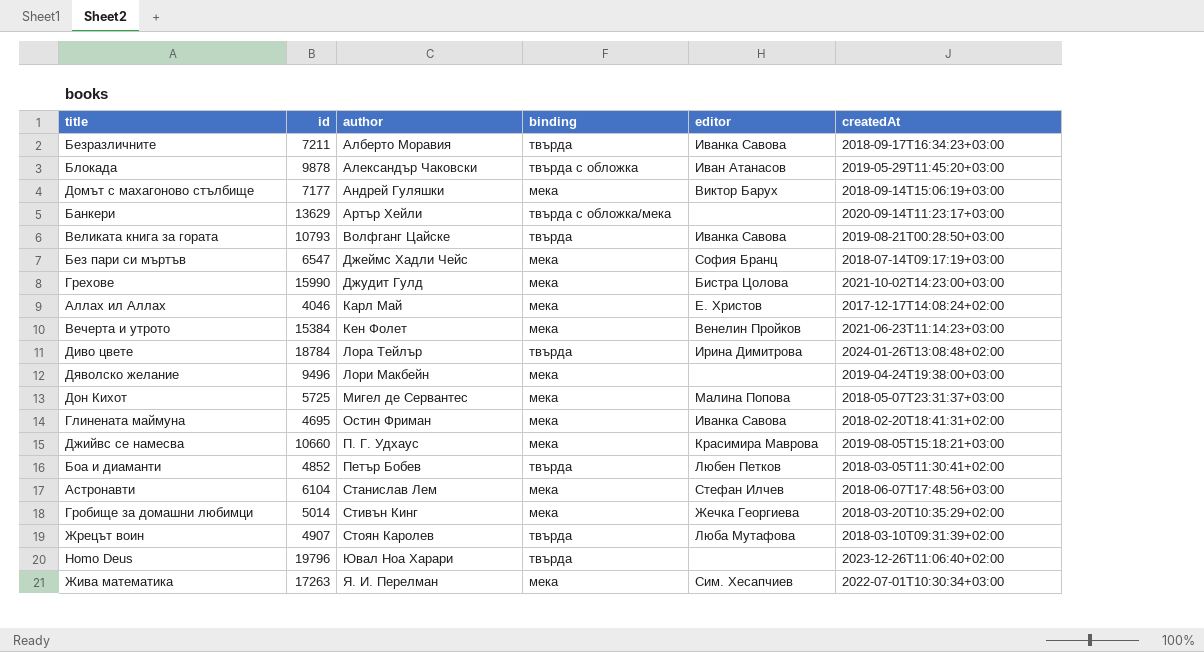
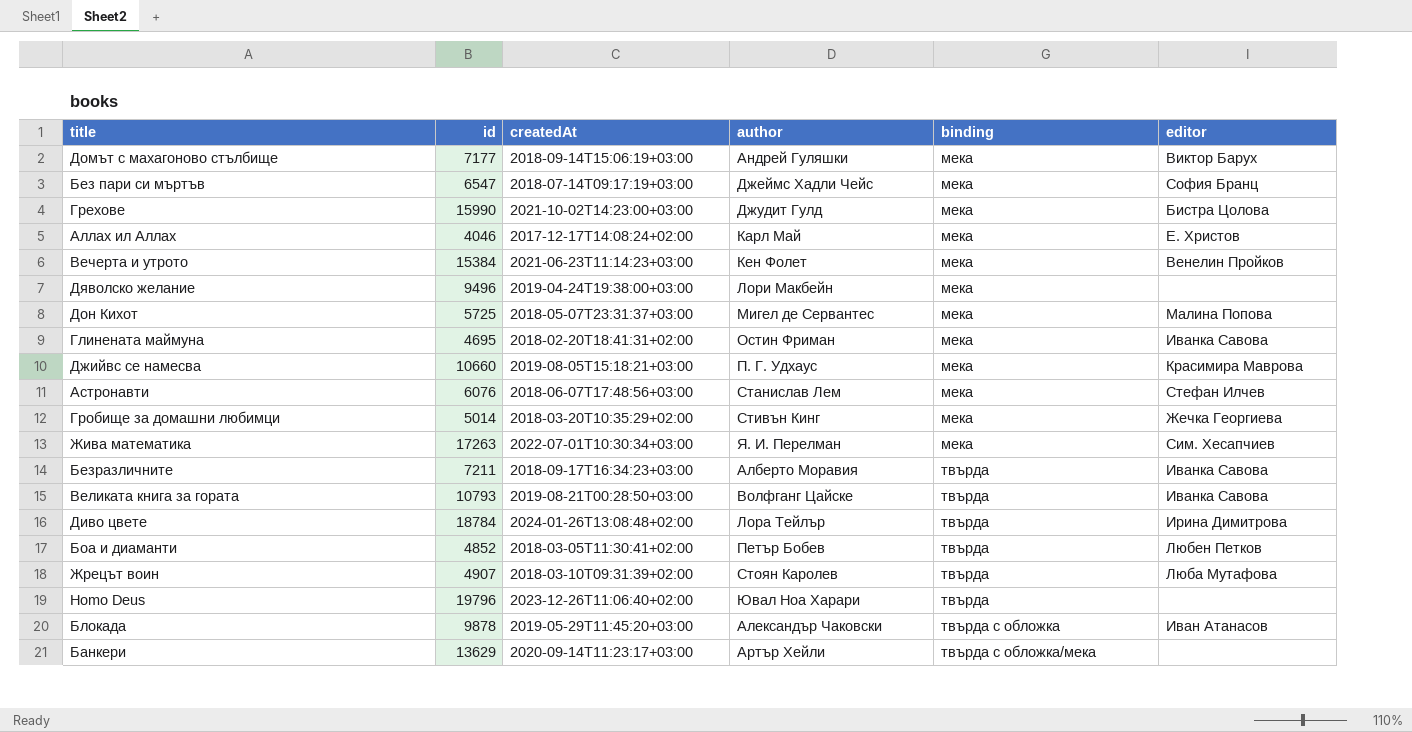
row order: author ascending -> binding ascending
column createdAt | position: 6 -> 3
Астронавти | id: 6104 -> 6076

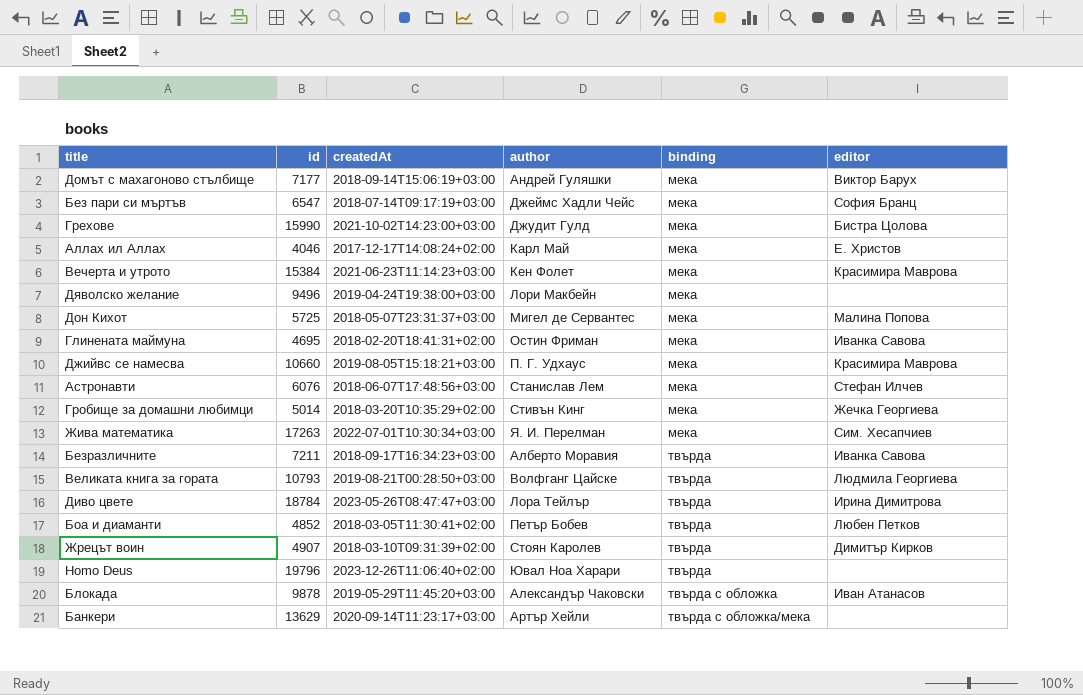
Вечерта и утрото | editor: Венелин Пройков -> Красимира Маврова
Великата книга за гората | editor: Иванка Савова -> Людмила Георгиева
Диво цвете | createdAt: 2024-01-26T13:08:48+02:00 -> 2023-05-26T08:47:47+03:00
Жрецът воин | editor: Люба Мутафова -> Димитър Кирков

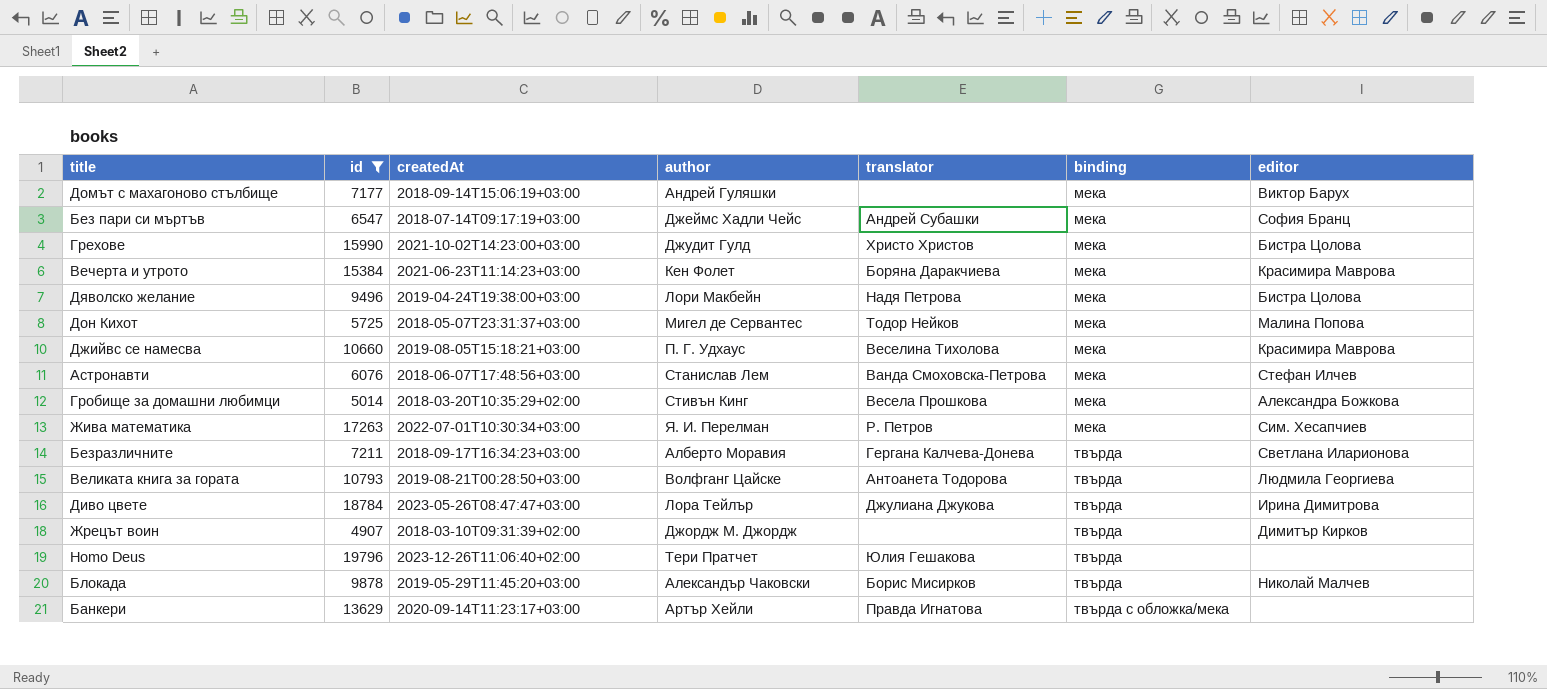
filter: none -> id >= 4907
column translator | position: none -> 5
Дяволско желание | editor: none -> Бистра Цолова
Гробище за домашни любимци | editor: Жечка Георгиева -> Александра Божкова
Безразличните | editor: Иванка Савова -> Светлана Иларионова
Жрецът воин | author: Стоян Каролев -> Джордж М. Джордж
Homo Deus | author: Ювал Ноа Харари -> Тери Пратчет
Блокада | binding: твърда с обложка -> твърда
Блокада | editor: Иван Атанасов -> Николай Малчев

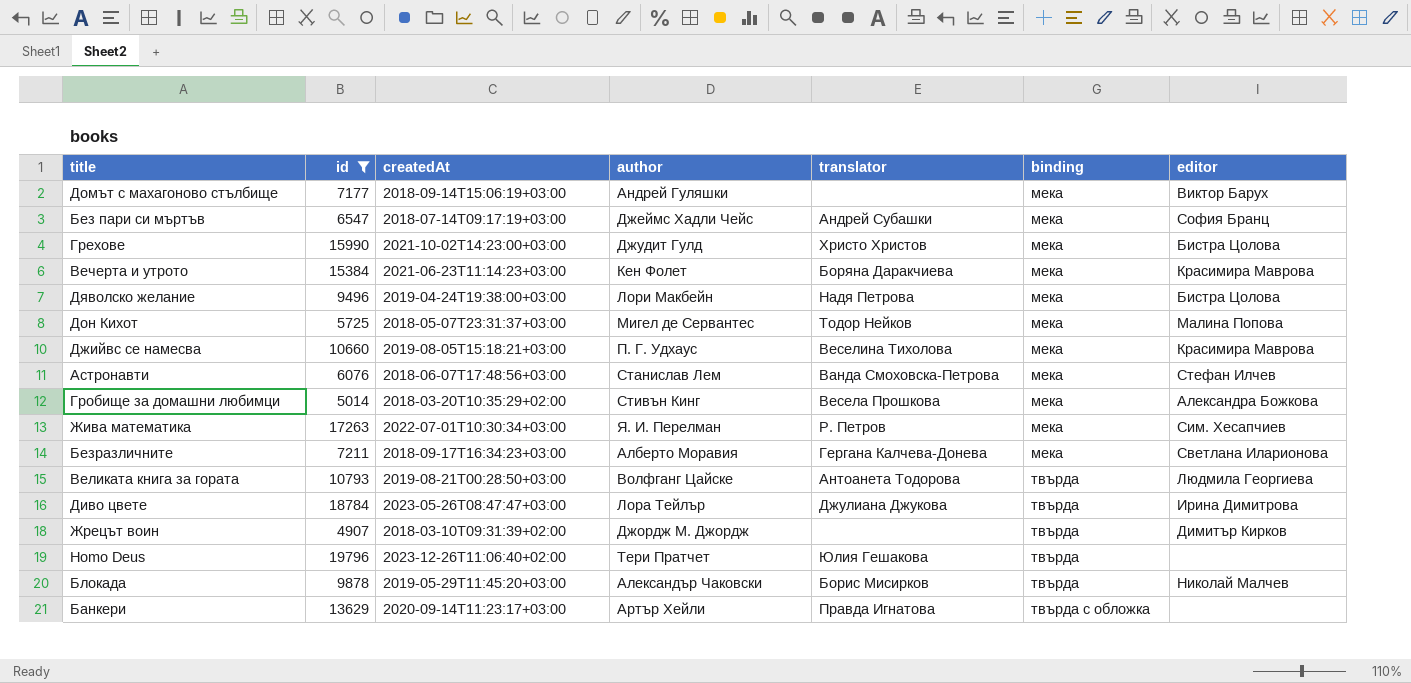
Безразличните | binding: твърда -> мека
Банкери | binding: твърда с обложка/мека -> твърда с обложка

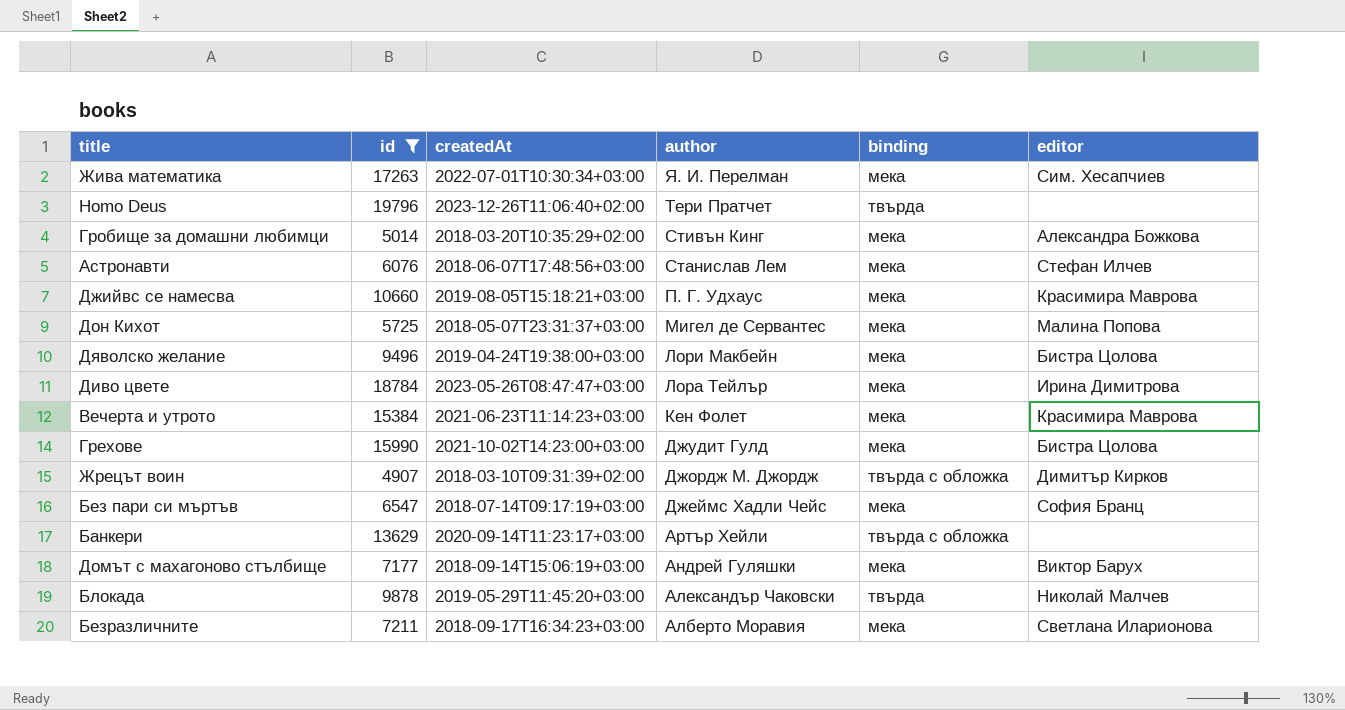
row order: binding ascending -> author descending
column translator | position: 5 -> none
row Великата книга за гората: 10793 | 2019-08-21T00:28:50+03:00 | Волфганг Цайске | Антоанета Тодорова | твърда | Людмила Георгиева -> none
Диво цвете | binding: твърда -> мека
Жрецът воин | binding: твърда -> твърда с обложка

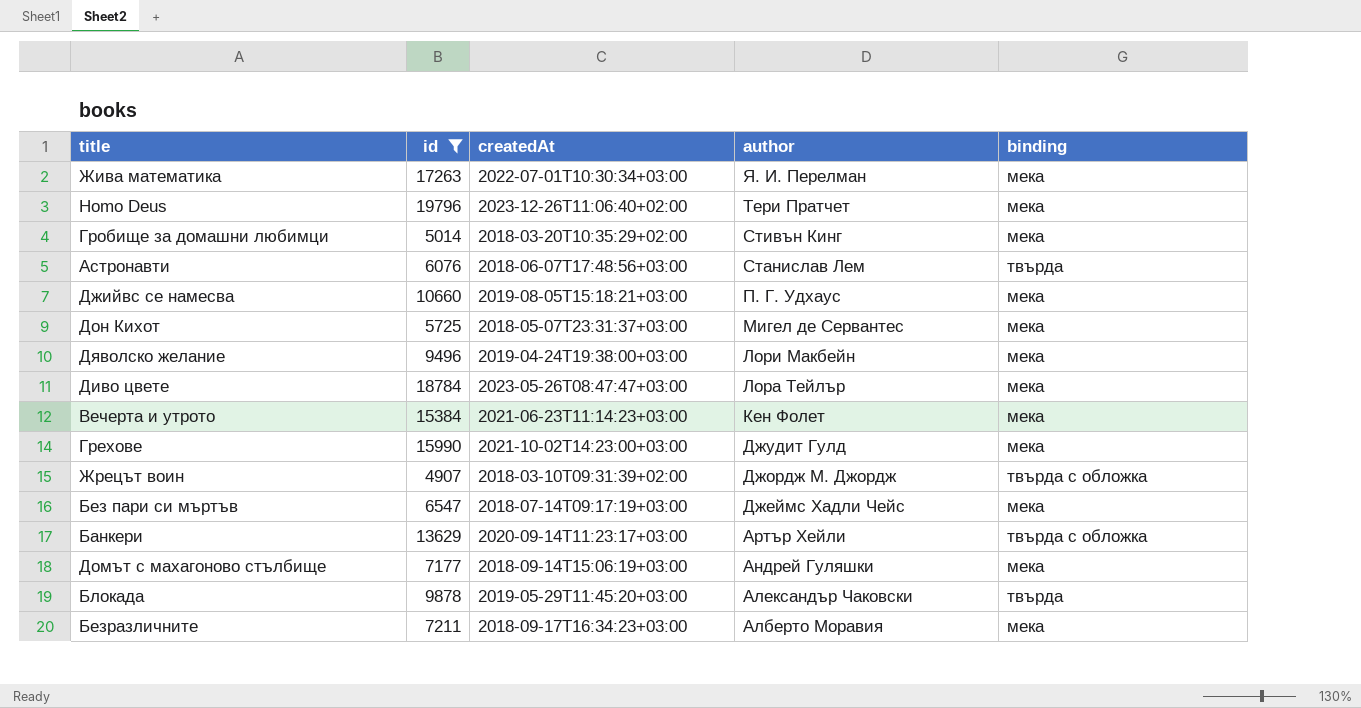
column editor | position: 6 -> none
Homo Deus | binding: твърда -> мека
Астронавти | binding: мека -> твърда

